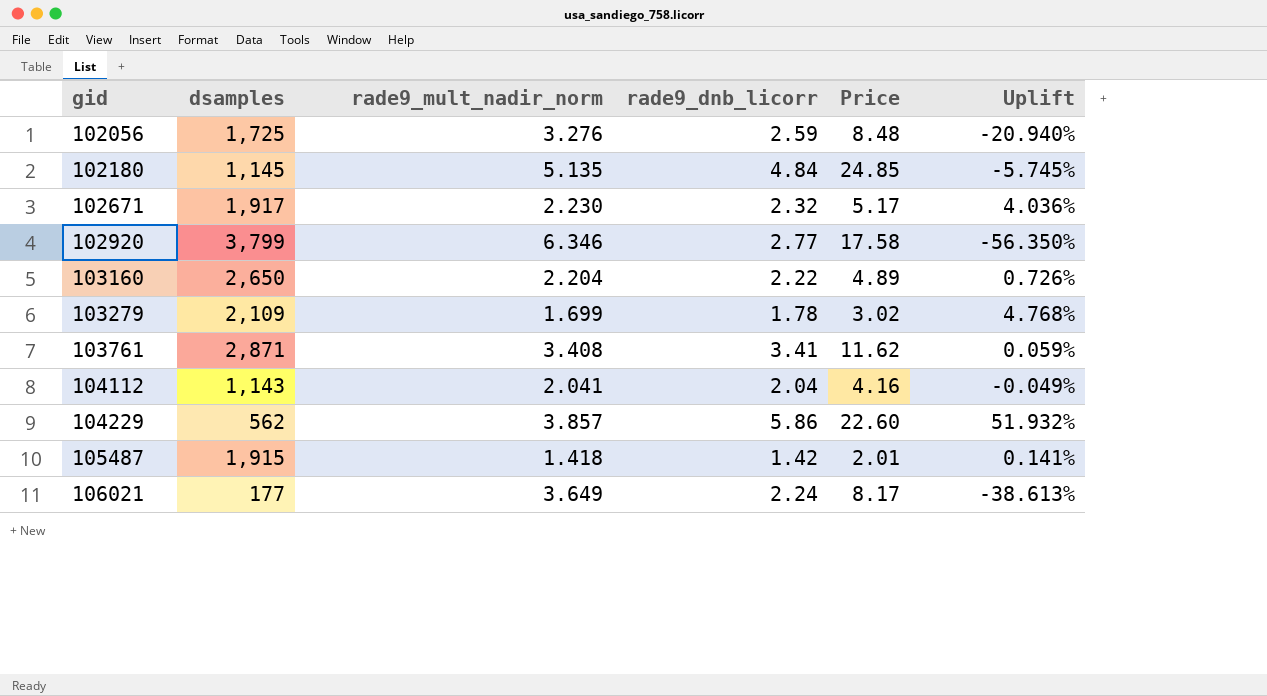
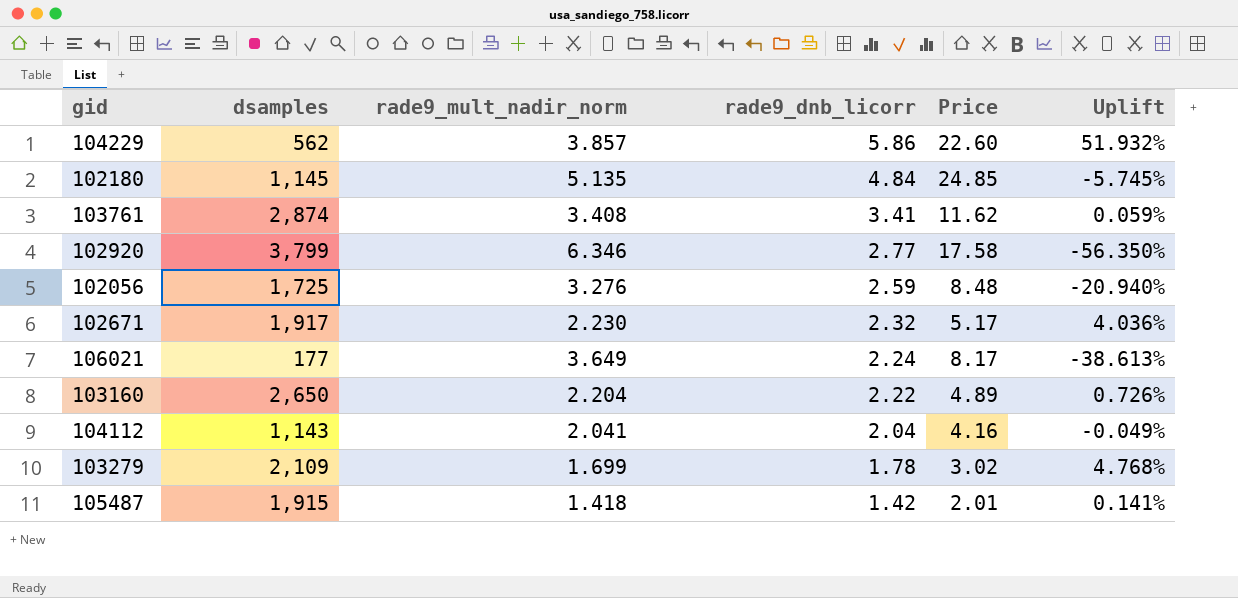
row order: gid ascending -> rade9_dnb_licorr descending
103761 | dsamples: 2,871 -> 2,874

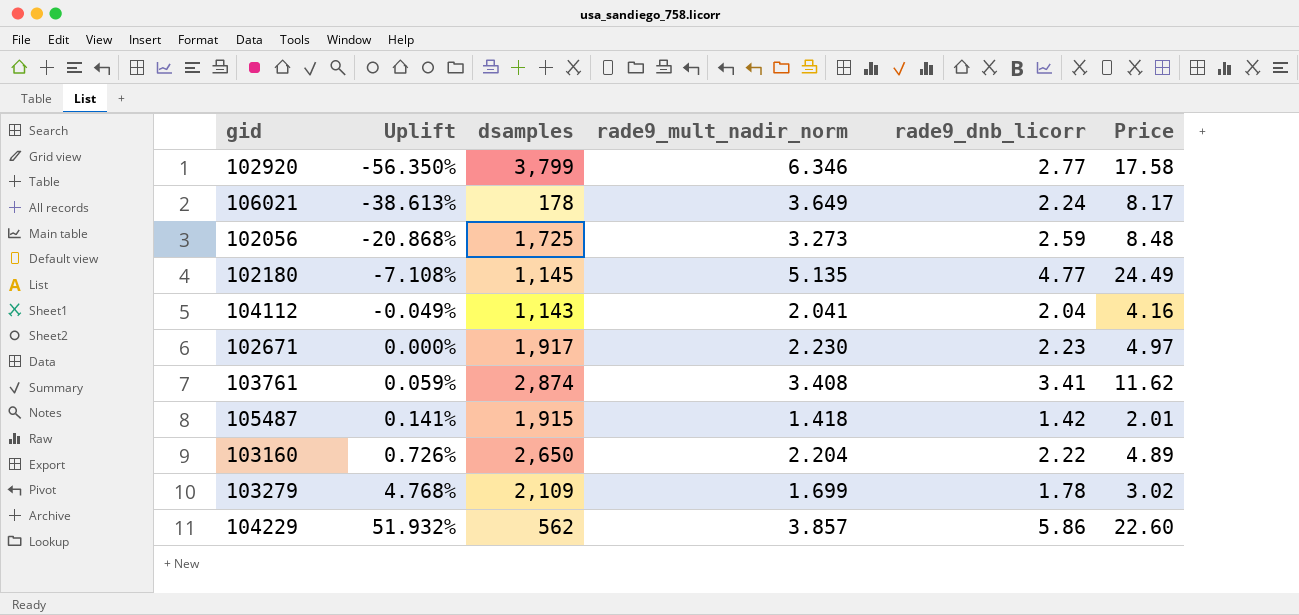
row order: rade9_dnb_licorr descending -> Uplift ascending
column Uplift | position: 6 -> 2
106021 | dsamples: 177 -> 178
102056 | Uplift: -20.940% -> -20.868%
102056 | rade9_mult_nadir_norm: 3.276 -> 3.273
102180 | Uplift: -5.745% -> -7.108%
102180 | rade9_dnb_licorr: 4.84 -> 4.77
102180 | Price: 24.85 -> 24.49
102671 | Uplift: 4.036% -> 0.000%
102671 | rade9_dnb_licorr: 2.32 -> 2.23
102671 | Price: 5.17 -> 4.97

